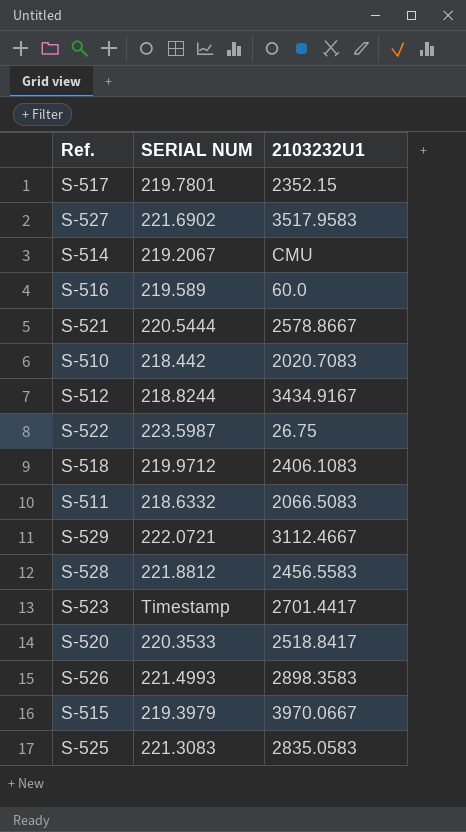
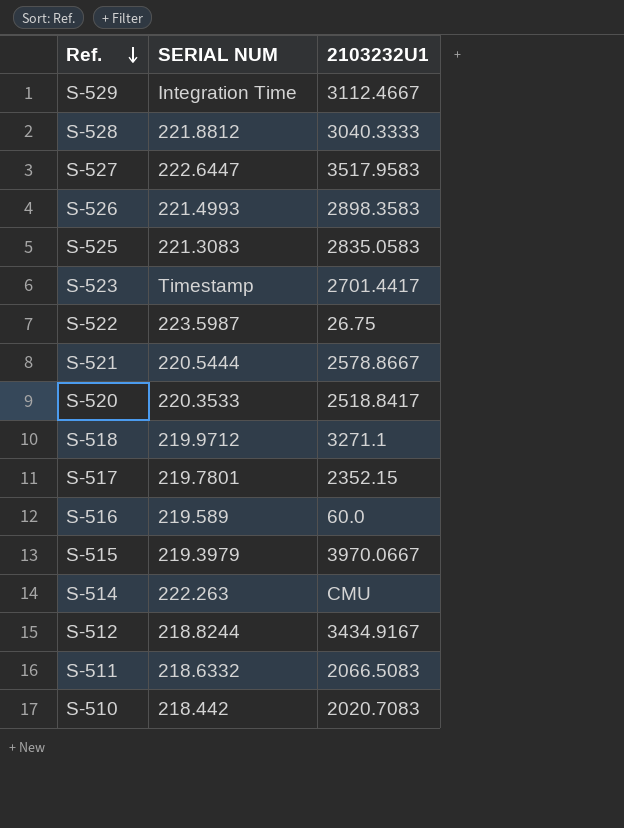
row order: none -> Ref. descending
S-529 | SERIAL NUM: 222.0721 -> Integration Time
S-528 | 2103232U1: 2456.5583 -> 3040.3333
S-527 | SERIAL NUM: 221.6902 -> 222.6447
S-518 | 2103232U1: 2406.1083 -> 3271.1
S-514 | SERIAL NUM: 219.2067 -> 222.263

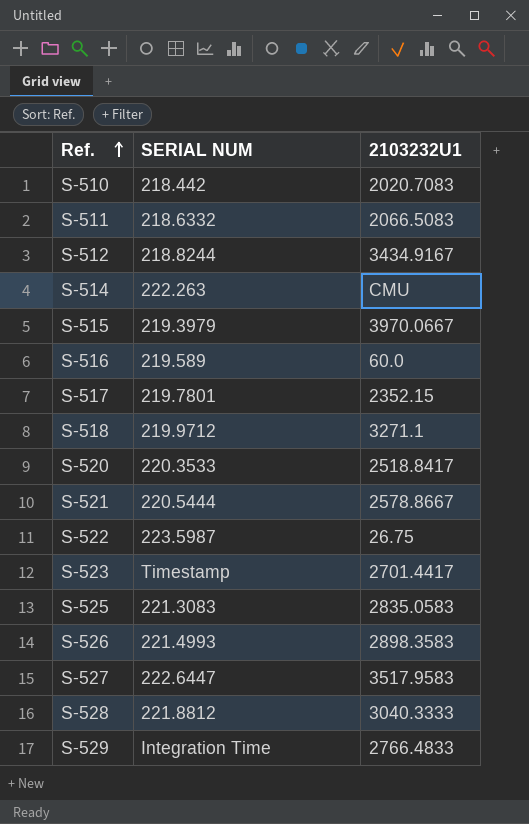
row order: Ref. descending -> Ref. ascending
S-529 | 2103232U1: 3112.4667 -> 2766.4833

